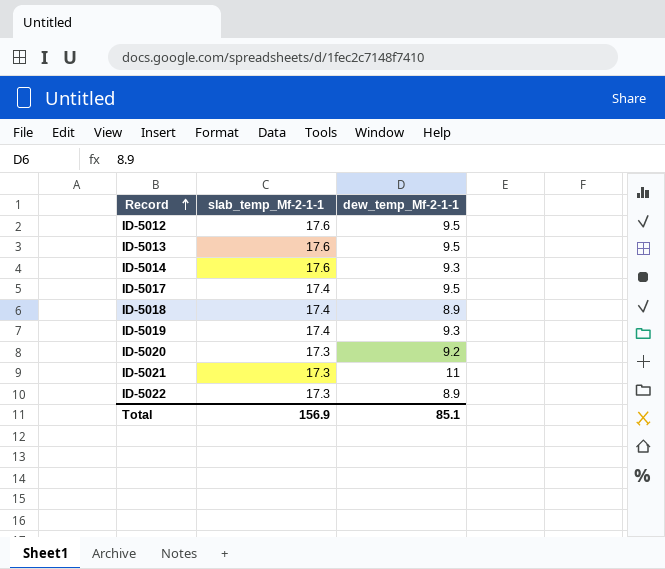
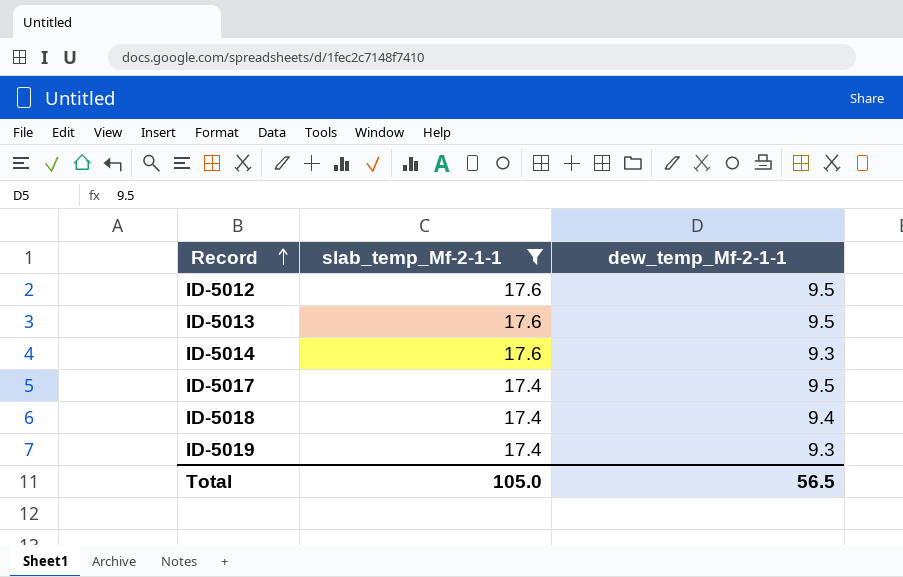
filter: none -> slab_temp_Mf-2-1-1 != 17.3
ID-5018 | dew_temp_Mf-2-1-1: 8.9 -> 9.4
Total | slab_temp_Mf-2-1-1: 156.9 -> 105.0
Total | dew_temp_Mf-2-1-1: 85.1 -> 56.5

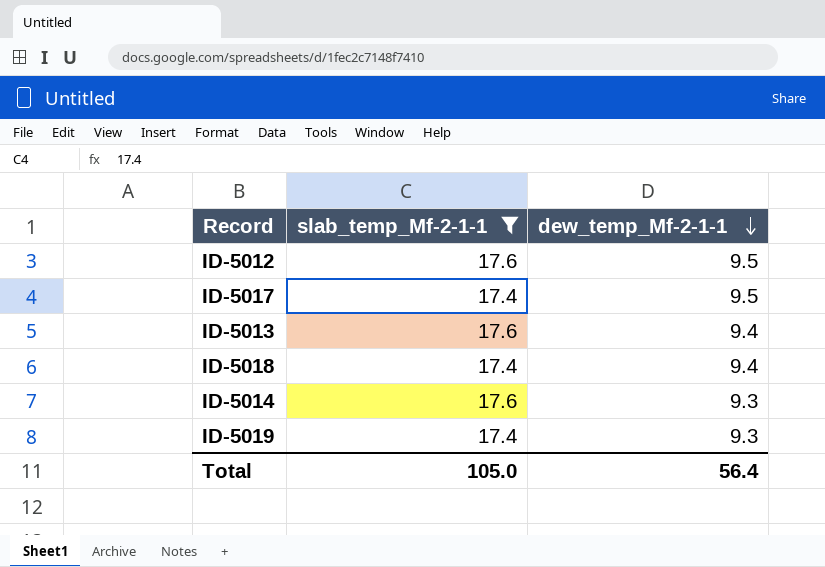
row order: Record ascending -> dew_temp_Mf-2-1-1 descending
ID-5013 | dew_temp_Mf-2-1-1: 9.5 -> 9.4
Total | dew_temp_Mf-2-1-1: 56.5 -> 56.4

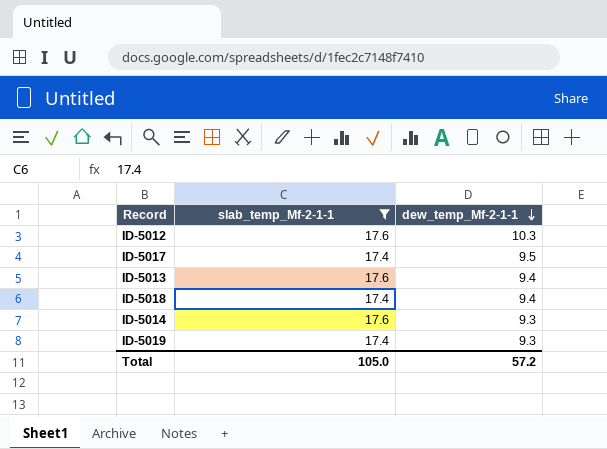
ID-5012 | dew_temp_Mf-2-1-1: 9.5 -> 10.3
Total | dew_temp_Mf-2-1-1: 56.4 -> 57.2

